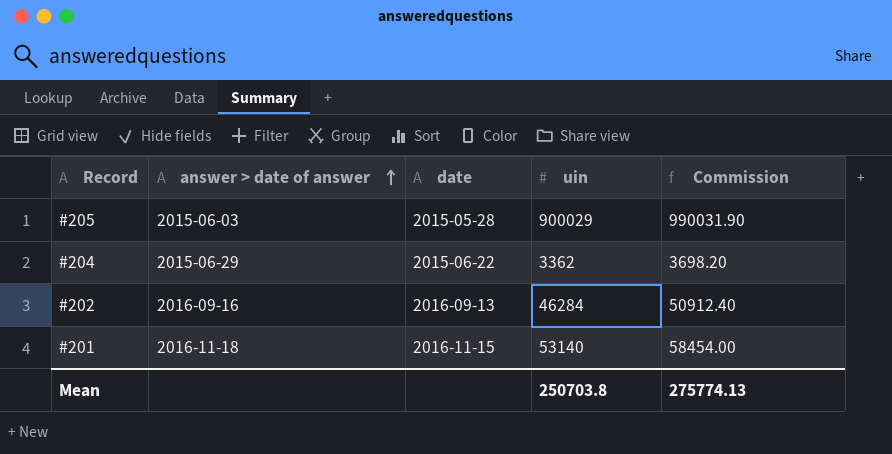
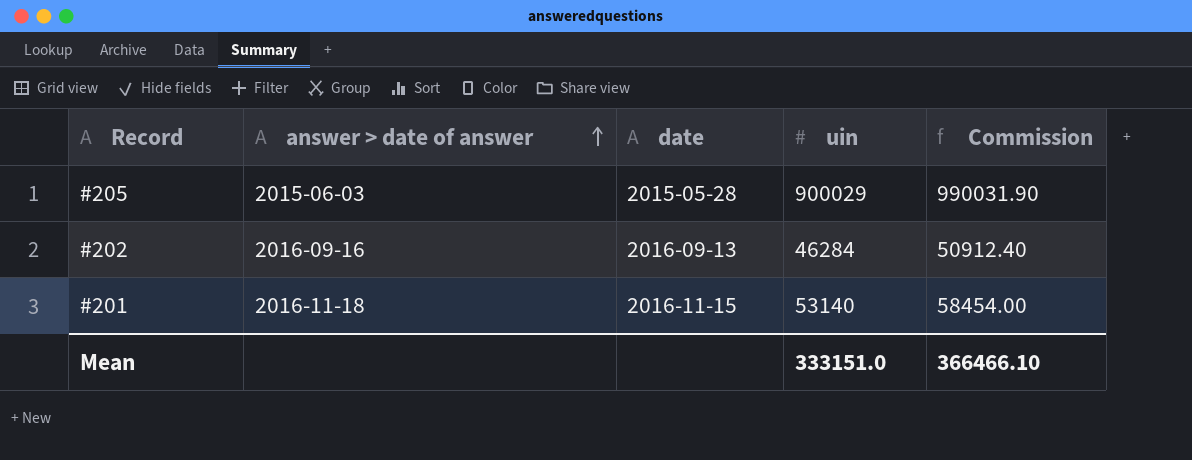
row #204: 2015-06-29 | 2015-06-22 | 3362 | 3698.20 -> none
Mean | uin: 250703.8 -> 333151.0
Mean | Commission: 275774.13 -> 366466.10

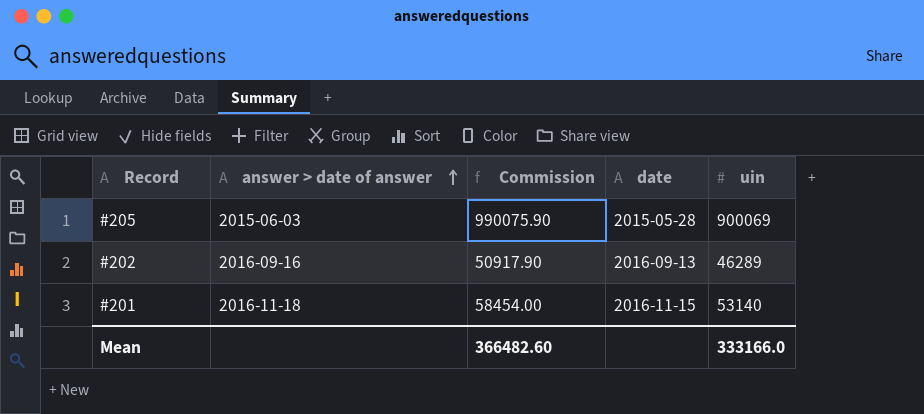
column Commission | position: 5 -> 3
#205 | Commission: 990031.90 -> 990075.90
#205 | uin: 900029 -> 900069
#202 | Commission: 50912.40 -> 50917.90
#202 | uin: 46284 -> 46289
Mean | Commission: 366466.10 -> 366482.60
Mean | uin: 333151.0 -> 333166.0

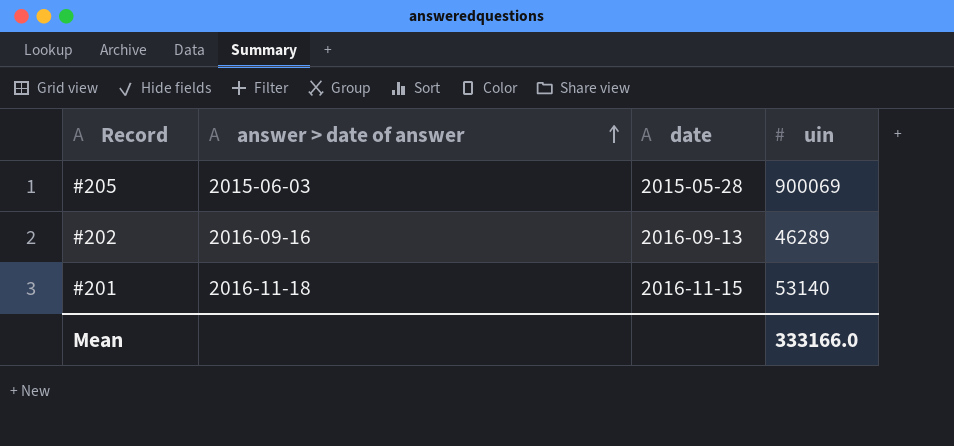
column Commission | formula: [uin] * 1.1 -> none

